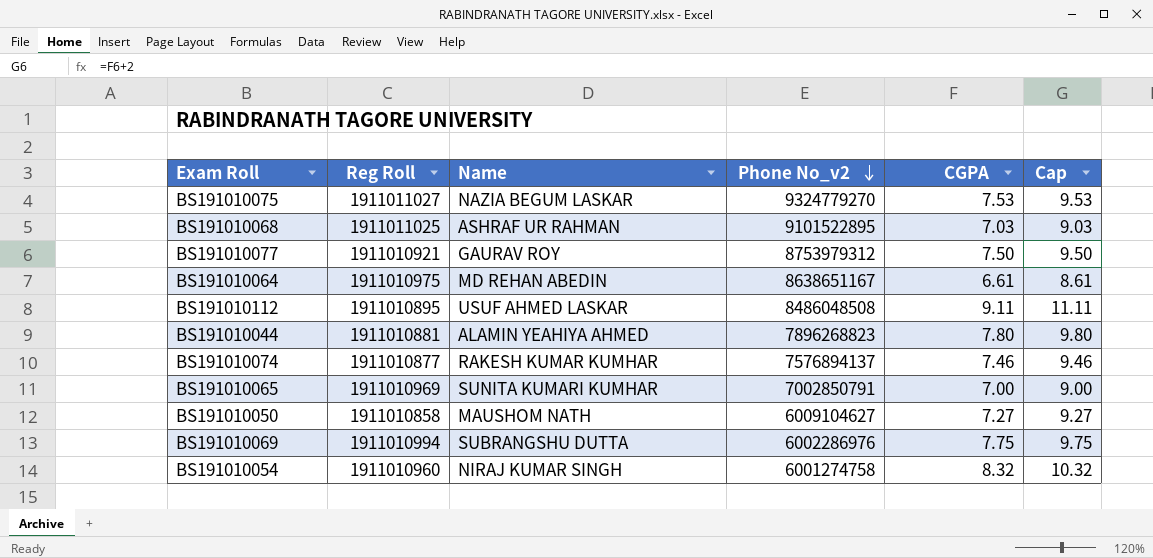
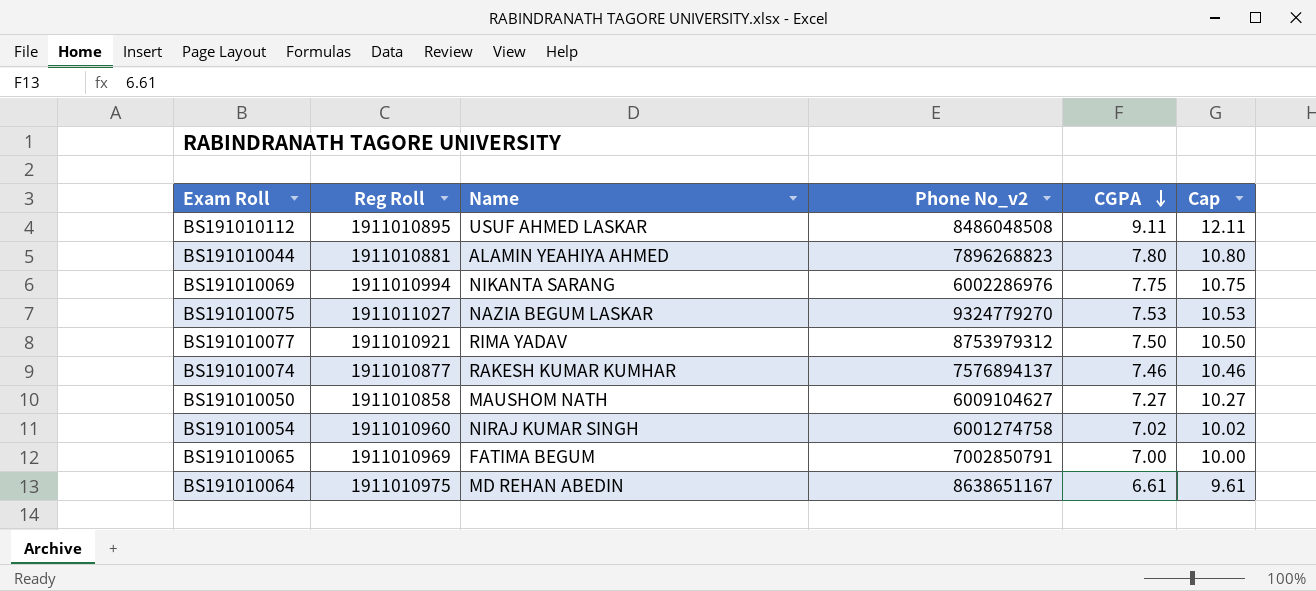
row order: Phone No_v2 descending -> CGPA descending
column Cap | formula: [CGPA] + 2 -> [CGPA] + 3
row BS191010068: 1911011025 | ASHRAF UR RAHMAN | 9101522895 | 7.03 | 9.03 -> none
BS191010069 | Name: SUBRANGSHU DUTTA -> NIKANTA SARANG
BS191010077 | Name: GAURAV ROY -> RIMA YADAV
BS191010054 | CGPA: 8.32 -> 7.02
BS191010065 | Name: SUNITA KUMARI KUMHAR -> FATIMA BEGUM

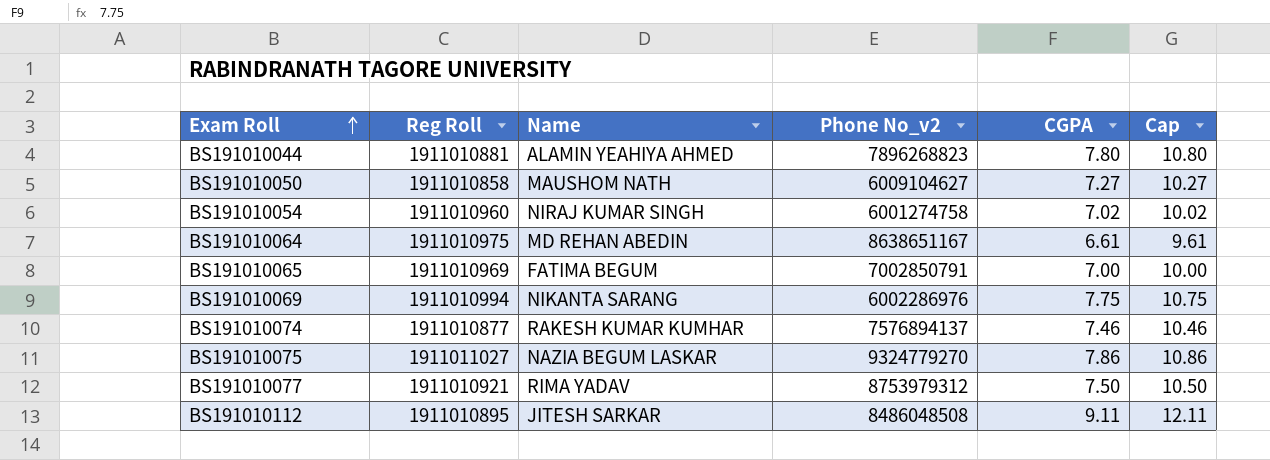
row order: CGPA descending -> Exam Roll ascending
BS191010075 | CGPA: 7.53 -> 7.86
BS191010075 | Cap: 10.53 -> 10.86
BS191010112 | Name: USUF AHMED LASKAR -> JITESH SARKAR

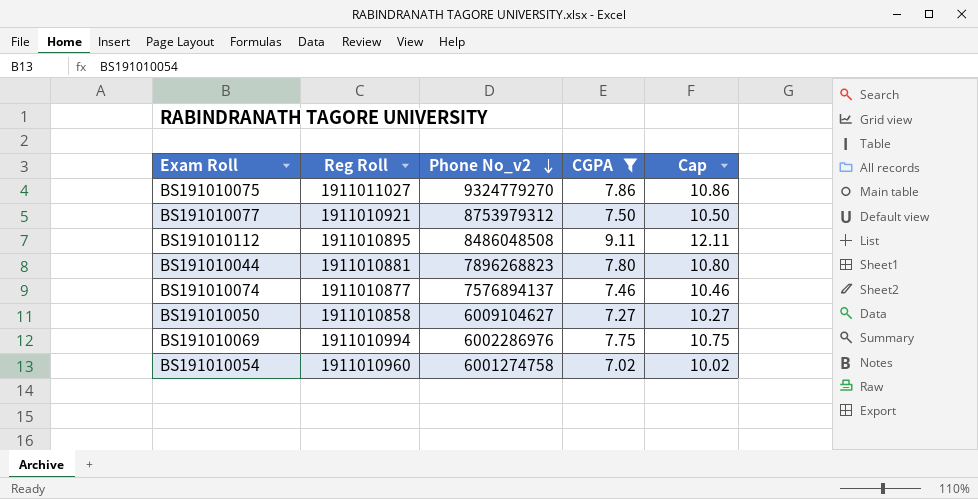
filter: none -> CGPA >= 7.02
row order: Exam Roll ascending -> Phone No_v2 descending
column Name | position: 3 -> none

